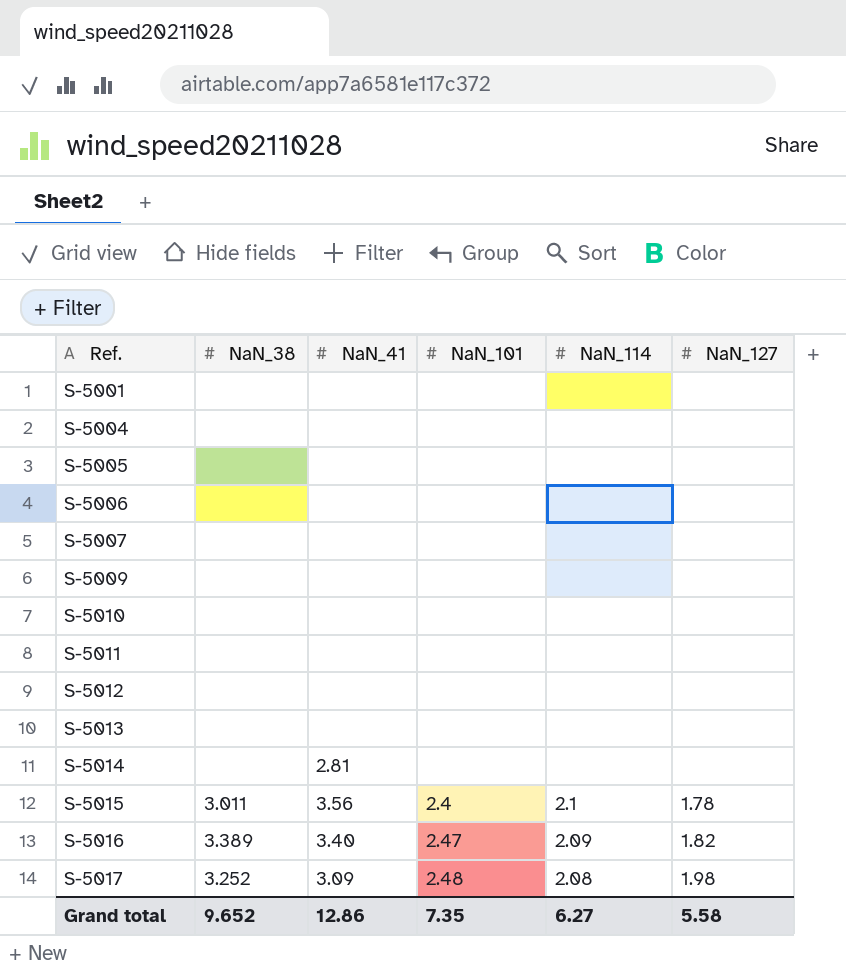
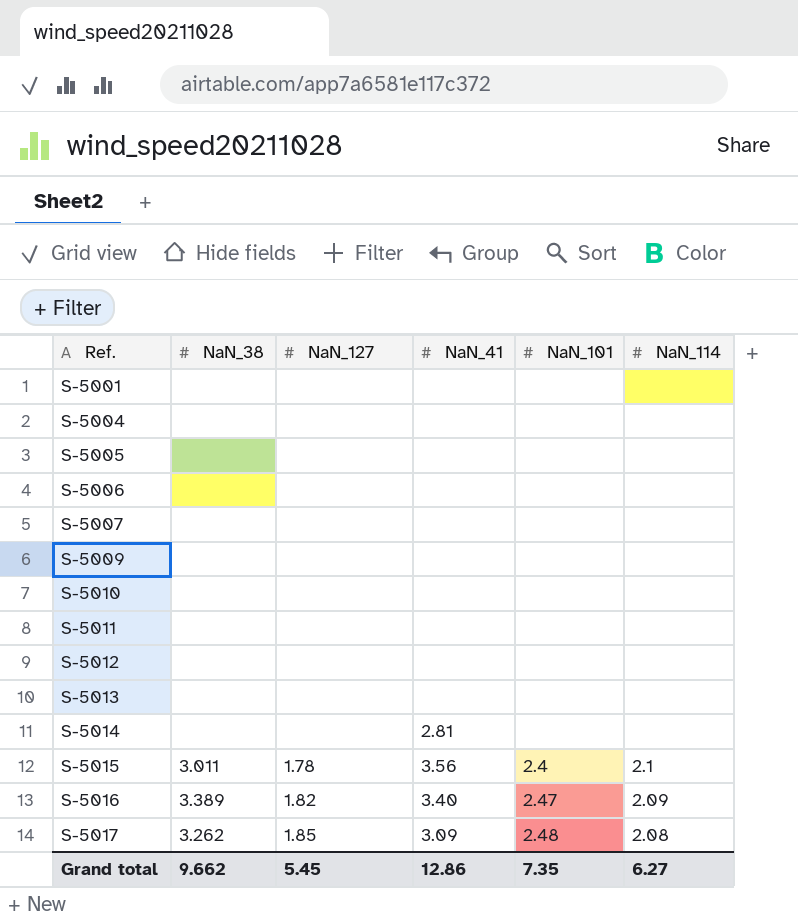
column NaN_127 | position: 6 -> 3
S-5017 | NaN_38: 3.252 -> 3.262
S-5017 | NaN_127: 1.98 -> 1.85
Grand total | NaN_38: 9.652 -> 9.662
Grand total | NaN_127: 5.58 -> 5.45

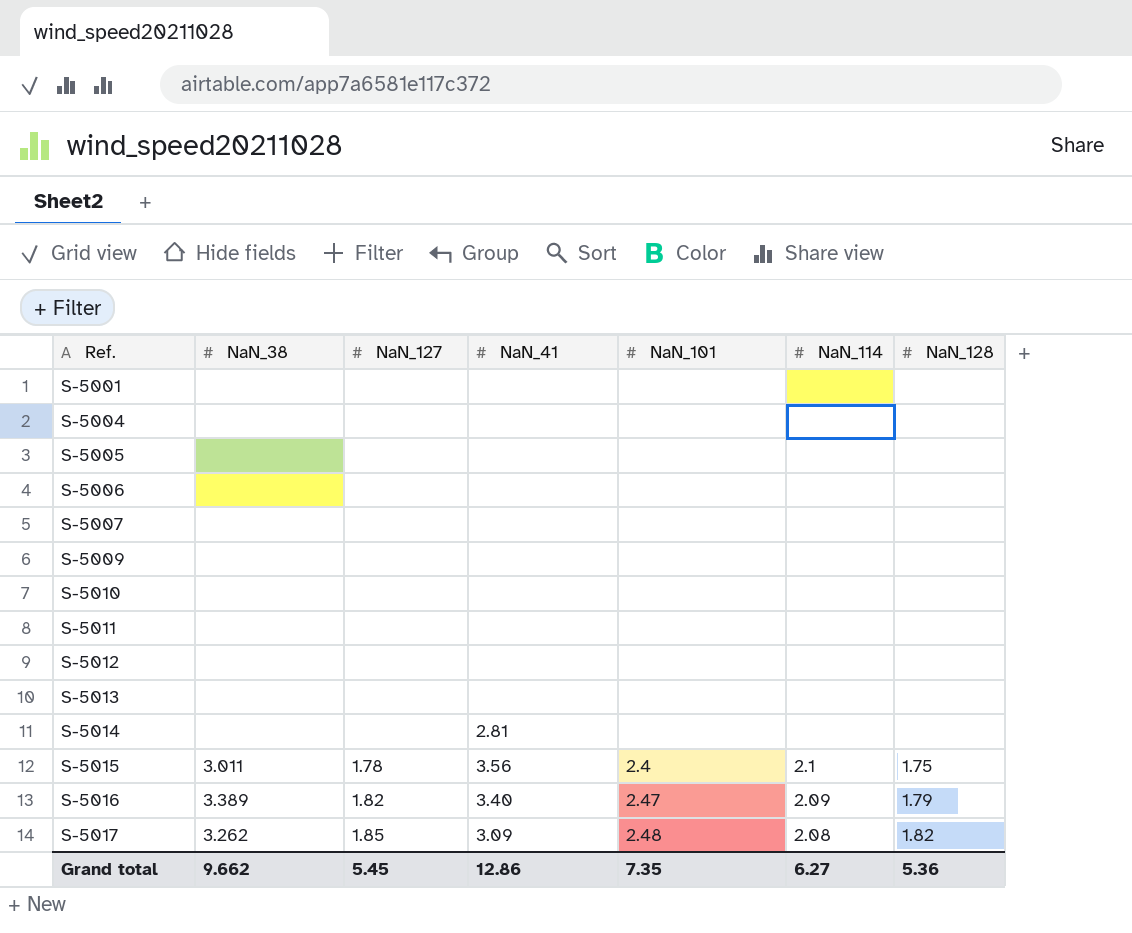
column NaN_128 | position: none -> 7

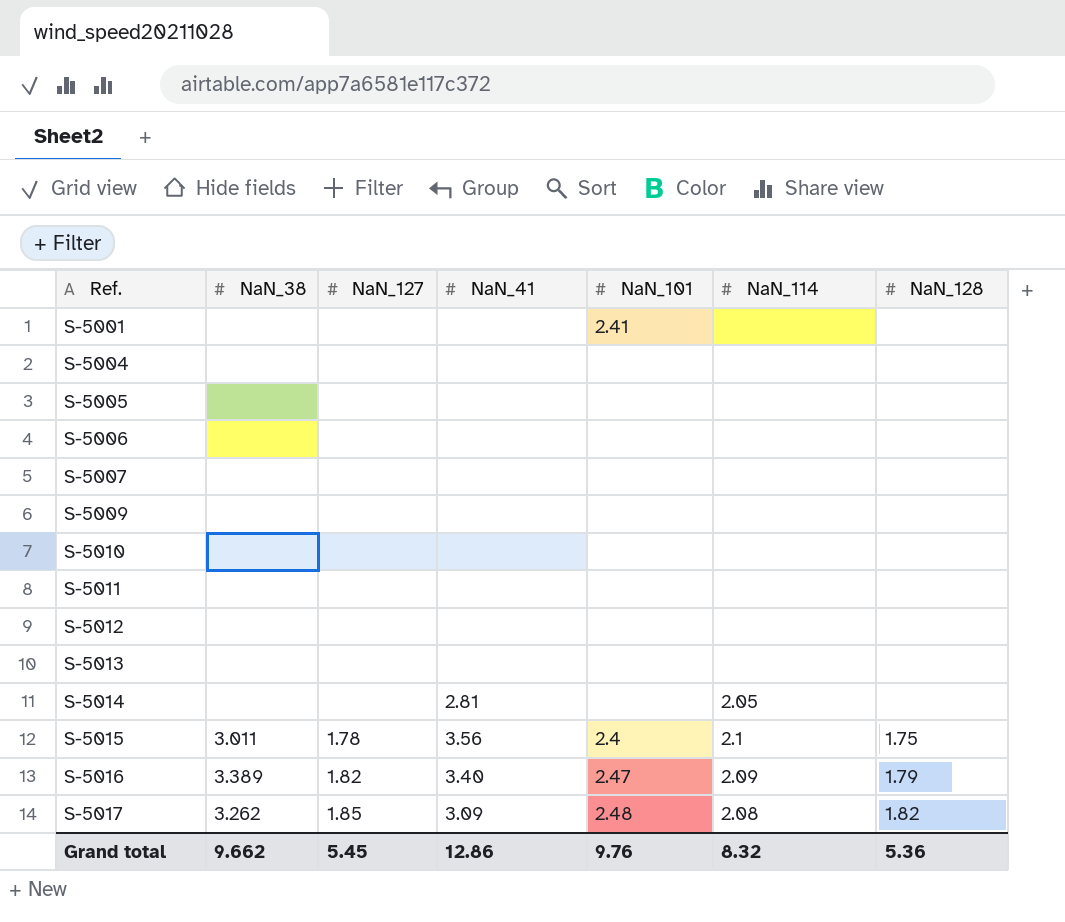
S-5001 | NaN_101: none -> 2.41
S-5014 | NaN_114: none -> 2.05
Grand total | NaN_101: 7.35 -> 9.76
Grand total | NaN_114: 6.27 -> 8.32

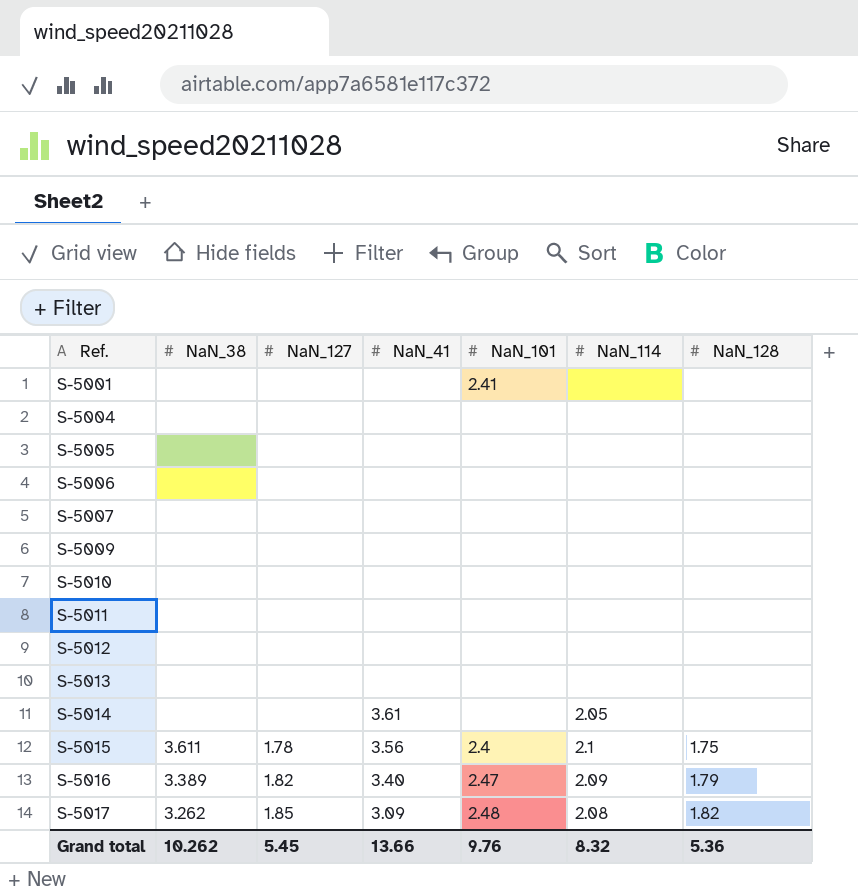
S-5014 | NaN_41: 2.81 -> 3.61
S-5015 | NaN_38: 3.011 -> 3.611
Grand total | NaN_38: 9.662 -> 10.262
Grand total | NaN_41: 12.86 -> 13.66

